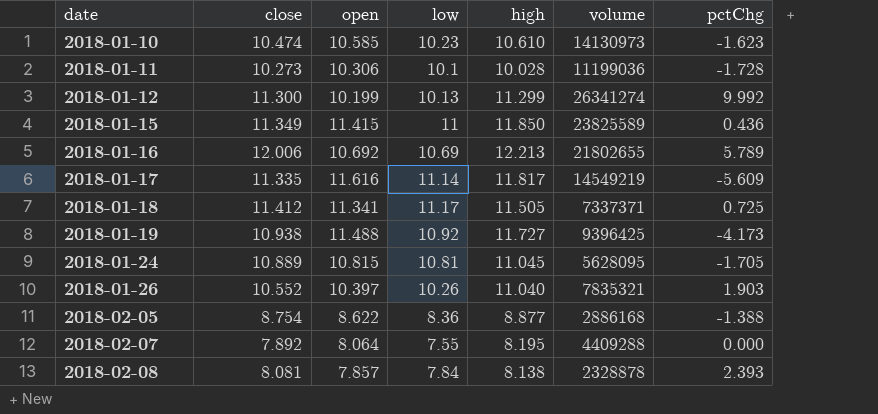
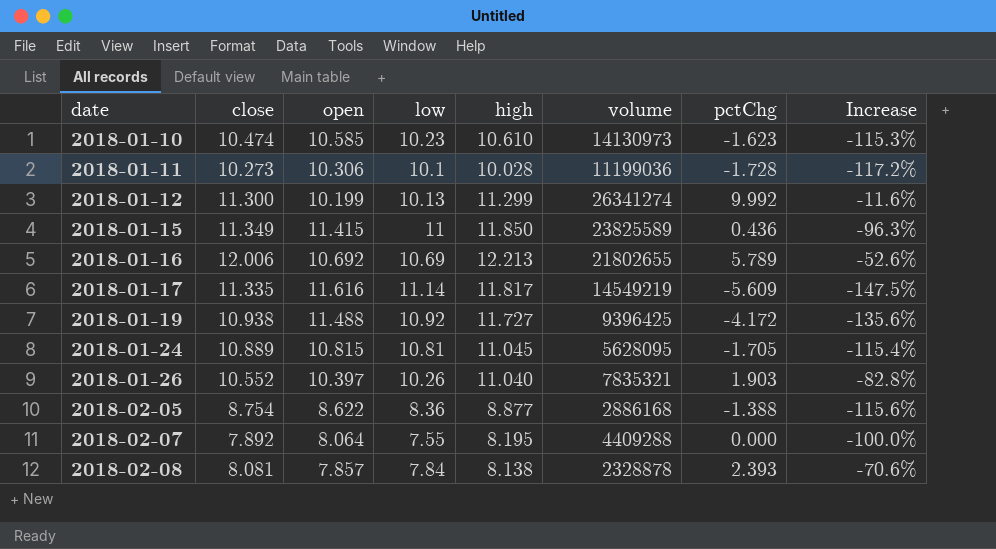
column Increase | formula: none -> ([pctChg] - [high]) / [high]
row 2018-01-18: 11.412 | 11.341 | 11.17 | 11.505 | 7337371 | 0.725 -> none
2018-01-19 | pctChg: -4.173 -> -4.172

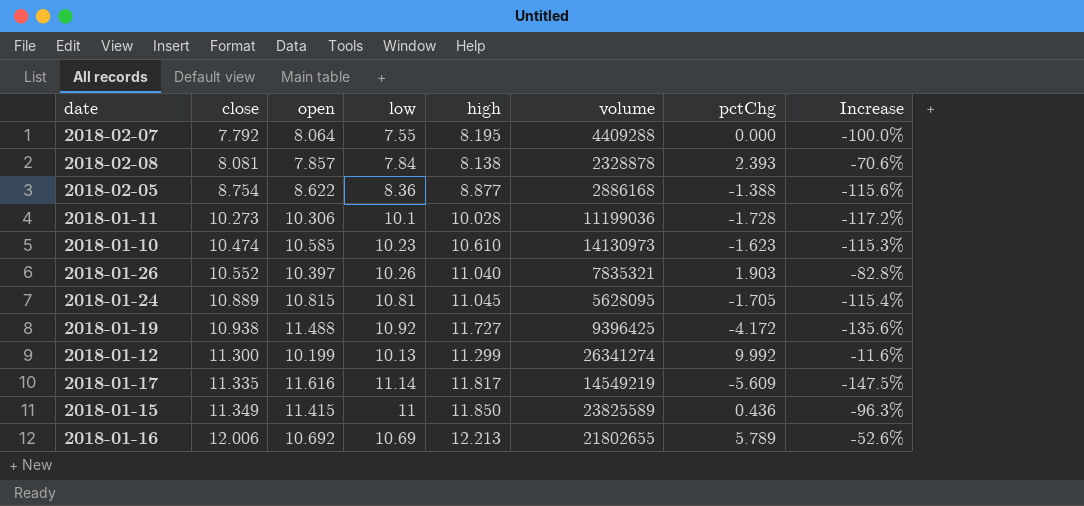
row order: date ascending -> close ascending
2018-02-07 | close: 7.892 -> 7.792

